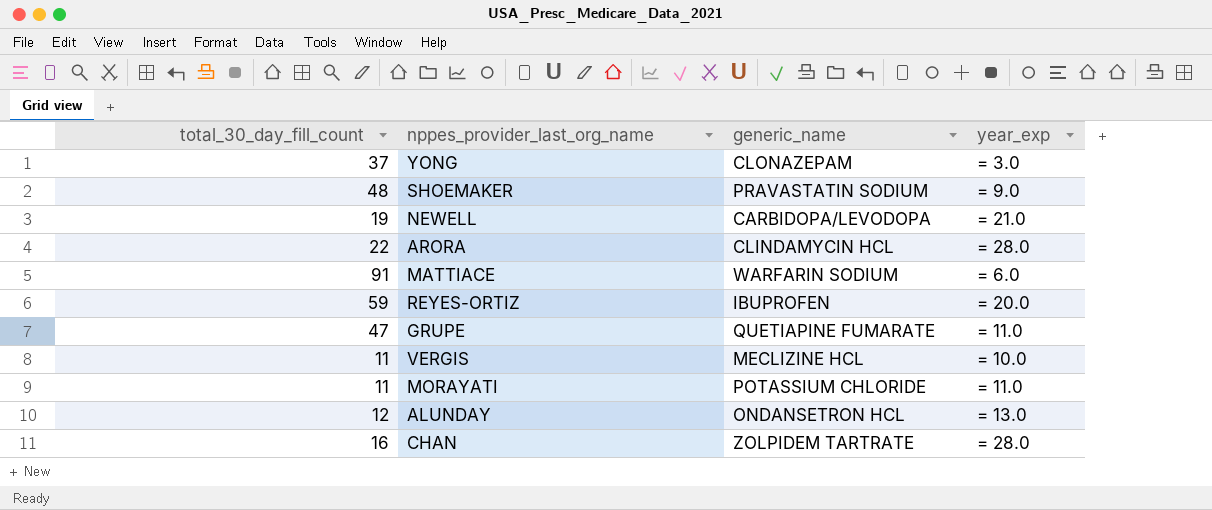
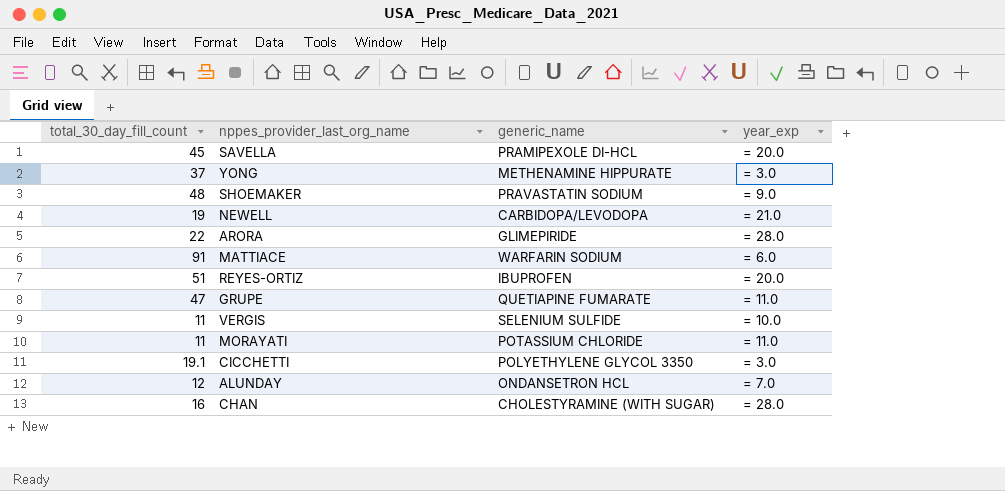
row SAVELLA: none -> 45 | PRAMIPEXOLE DI-HCL | = 20.0
YONG | generic_name: CLONAZEPAM -> METHENAMINE HIPPURATE
ARORA | generic_name: CLINDAMYCIN HCL -> GLIMEPIRIDE
REYES-ORTIZ | total_30_day_fill_count: 59 -> 51
VERGIS | generic_name: MECLIZINE HCL -> SELENIUM SULFIDE
row CICCHETTI: none -> 19.1 | POLYETHYLENE GLYCOL 3350 | = 3.0
ALUNDAY | year_exp: = 13.0 -> = 7.0
CHAN | generic_name: ZOLPIDEM TARTRATE -> CHOLESTYRAMINE (WITH SUGAR)

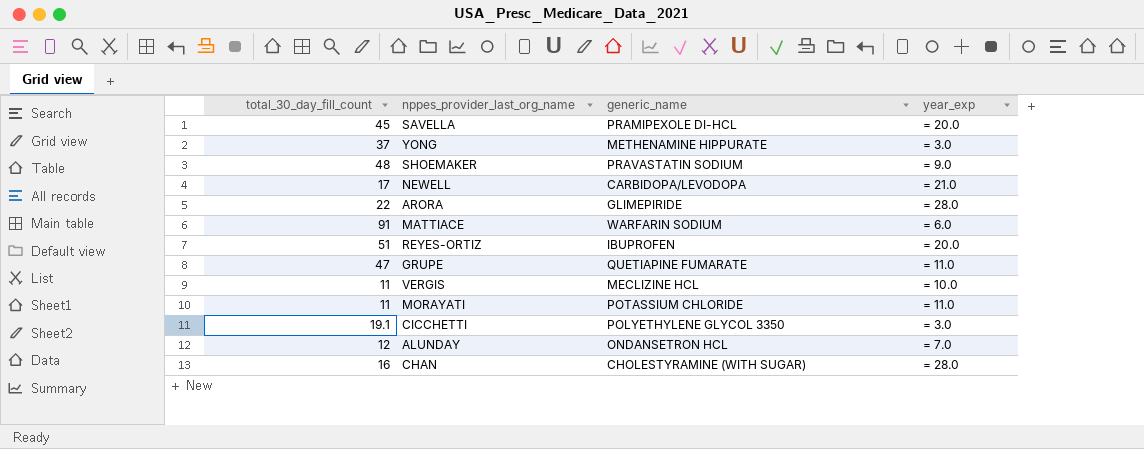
NEWELL | total_30_day_fill_count: 19 -> 17
VERGIS | generic_name: SELENIUM SULFIDE -> MECLIZINE HCL

